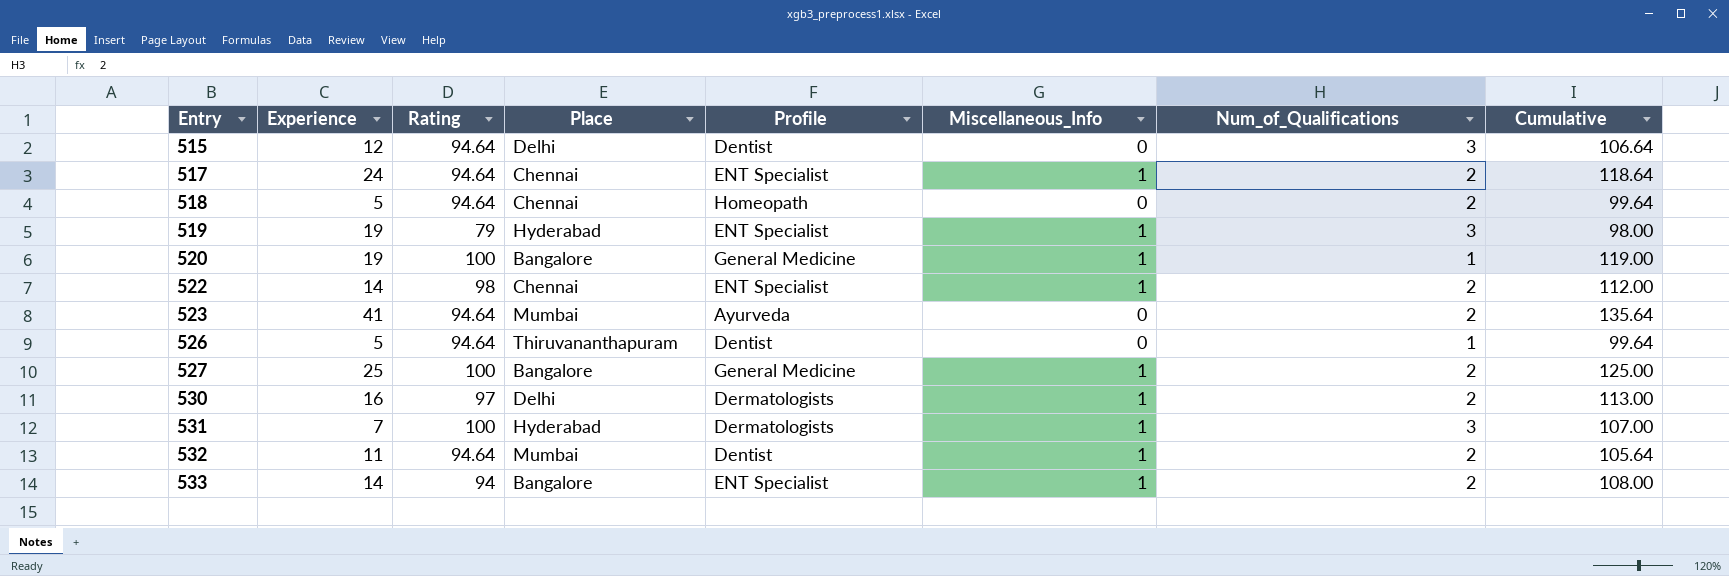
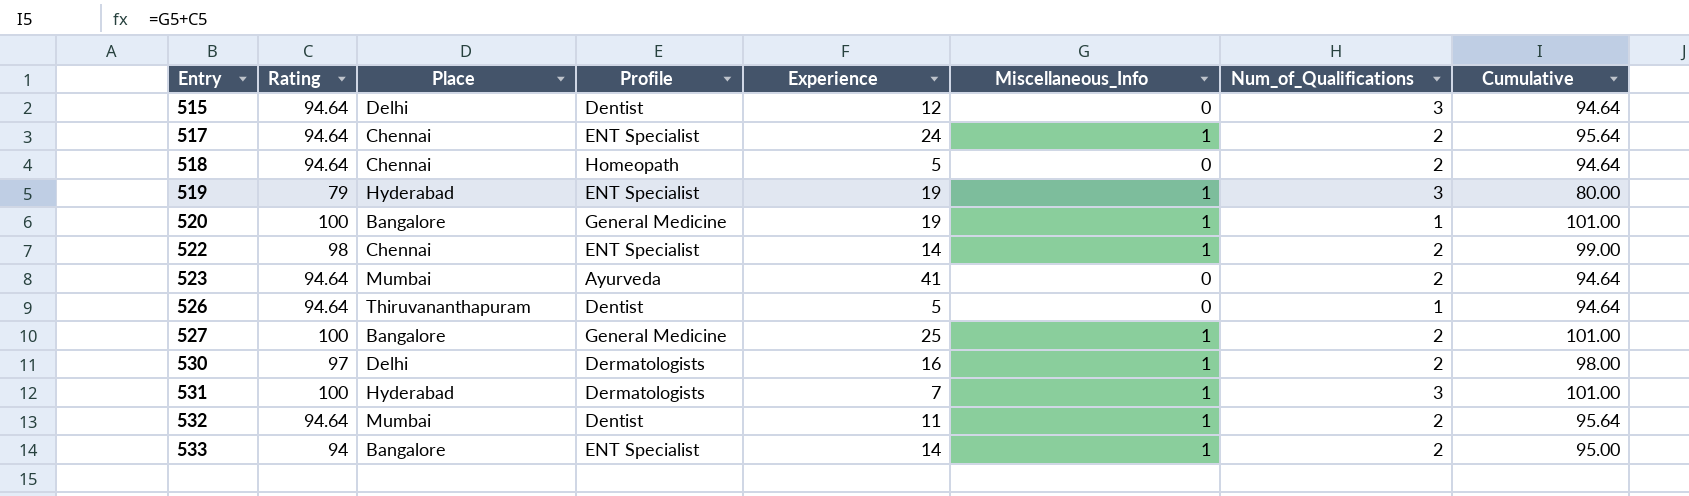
column Experience | position: 2 -> 5
column Cumulative | formula: [Experience] + [Rating] -> [Rating] + [Miscellaneous_Info]

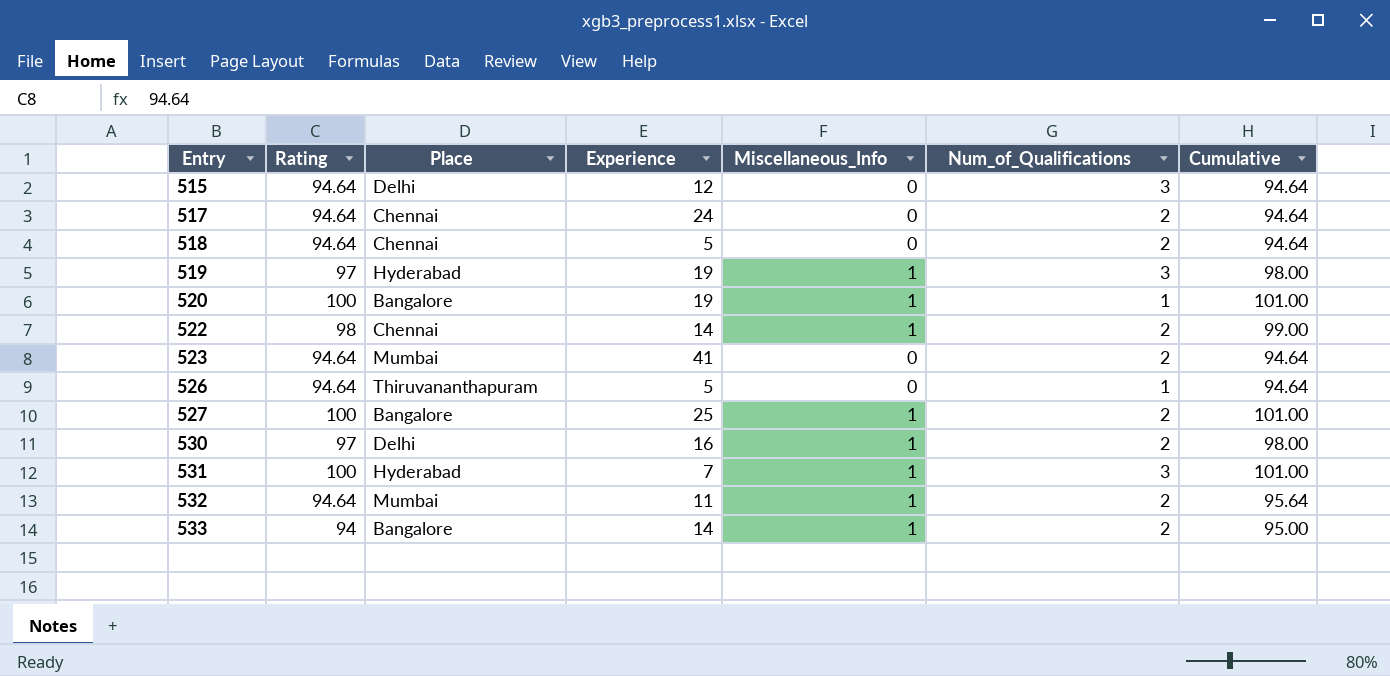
column Profile | position: 4 -> none
517 | Miscellaneous_Info: 1 -> 0
517 | Cumulative: 95.64 -> 94.64
519 | Rating: 79 -> 97
519 | Cumulative: 80.00 -> 98.00

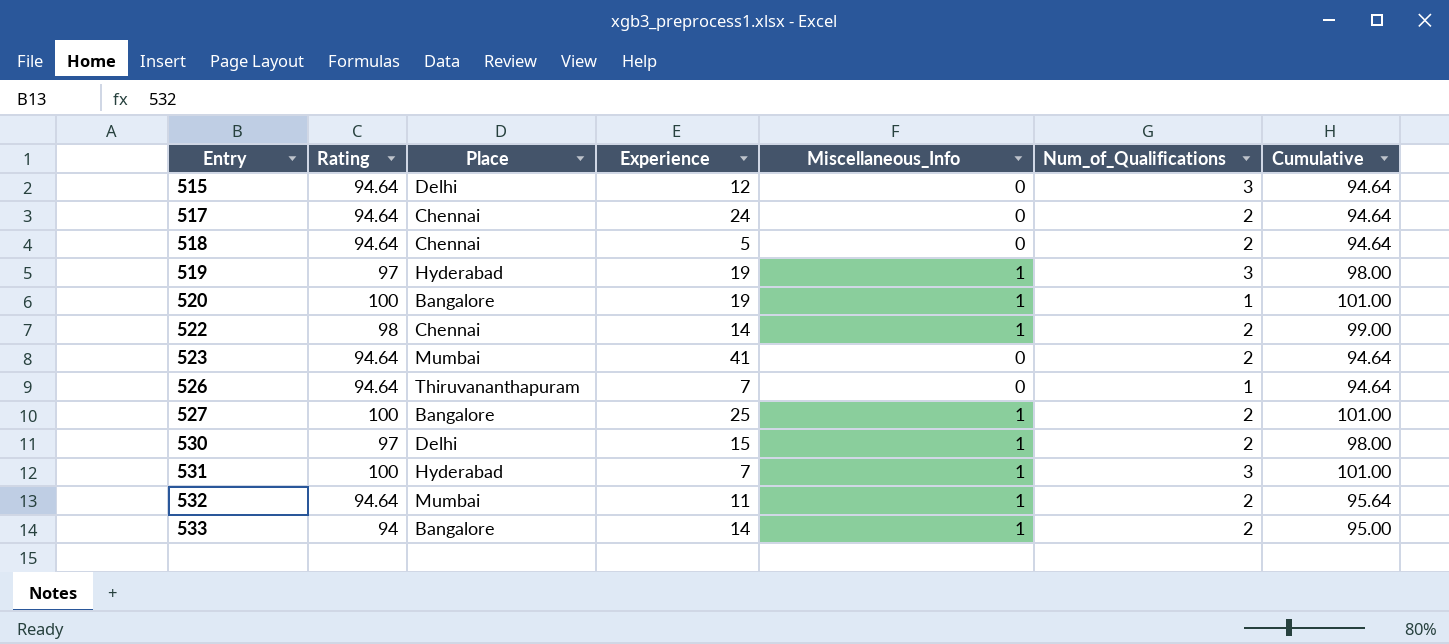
526 | Experience: 5 -> 7
530 | Experience: 16 -> 15

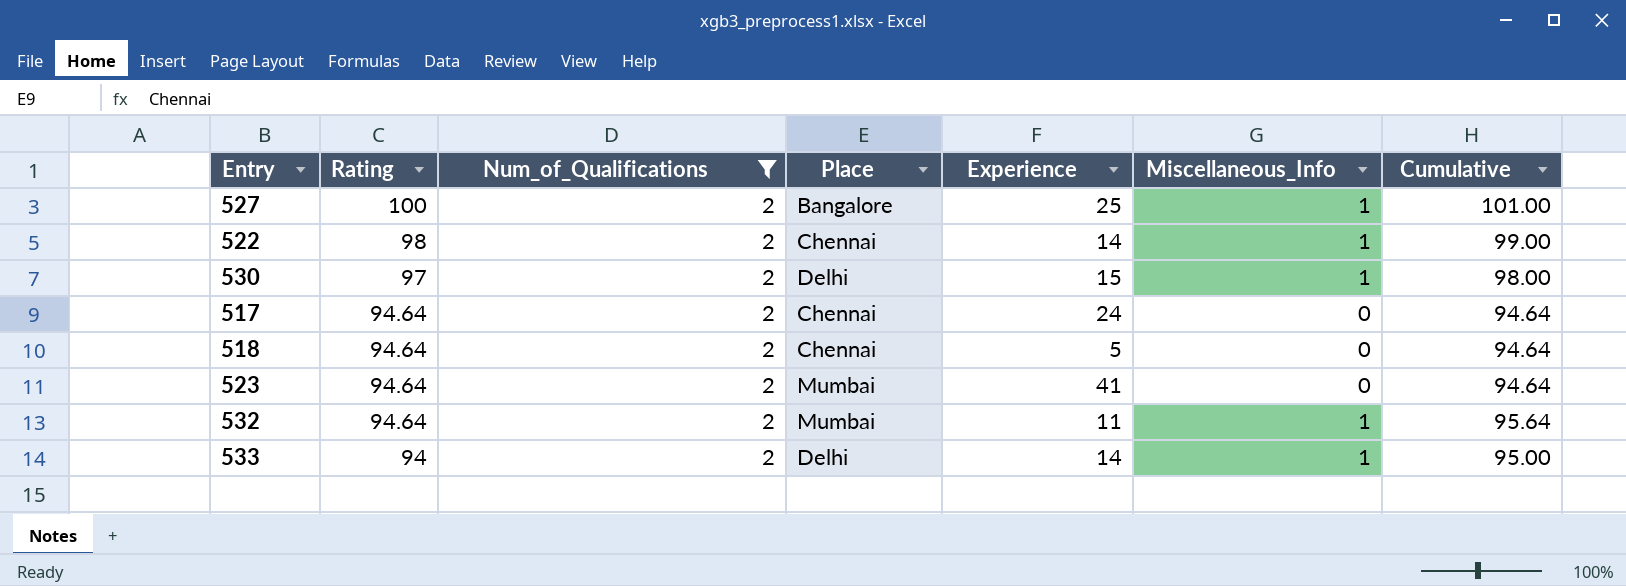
filter: none -> Num_of_Qualifications = 2
row order: Entry ascending -> Rating descending
column Num_of_Qualifications | position: 6 -> 3
533 | Place: Bangalore -> Delhi

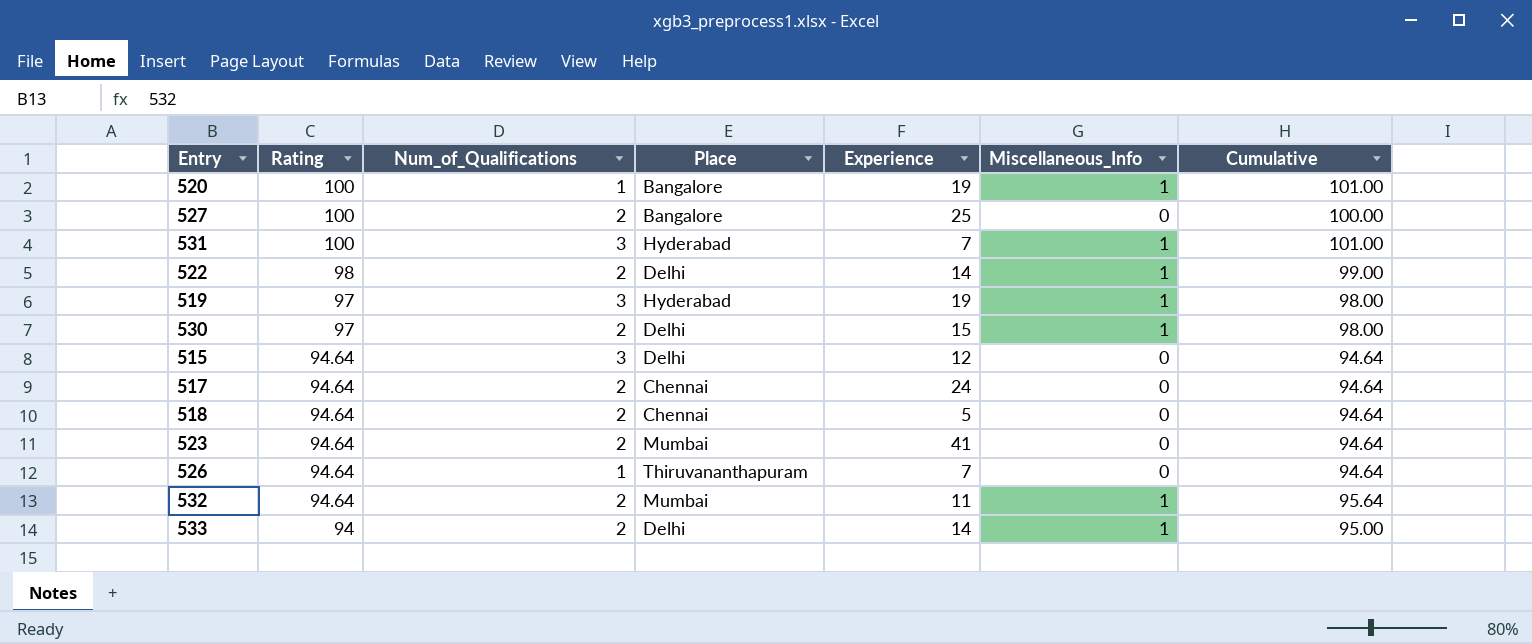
filter: Num_of_Qualifications = 2 -> none
527 | Miscellaneous_Info: 1 -> 0
527 | Cumulative: 101.00 -> 100.00
522 | Place: Chennai -> Delhi

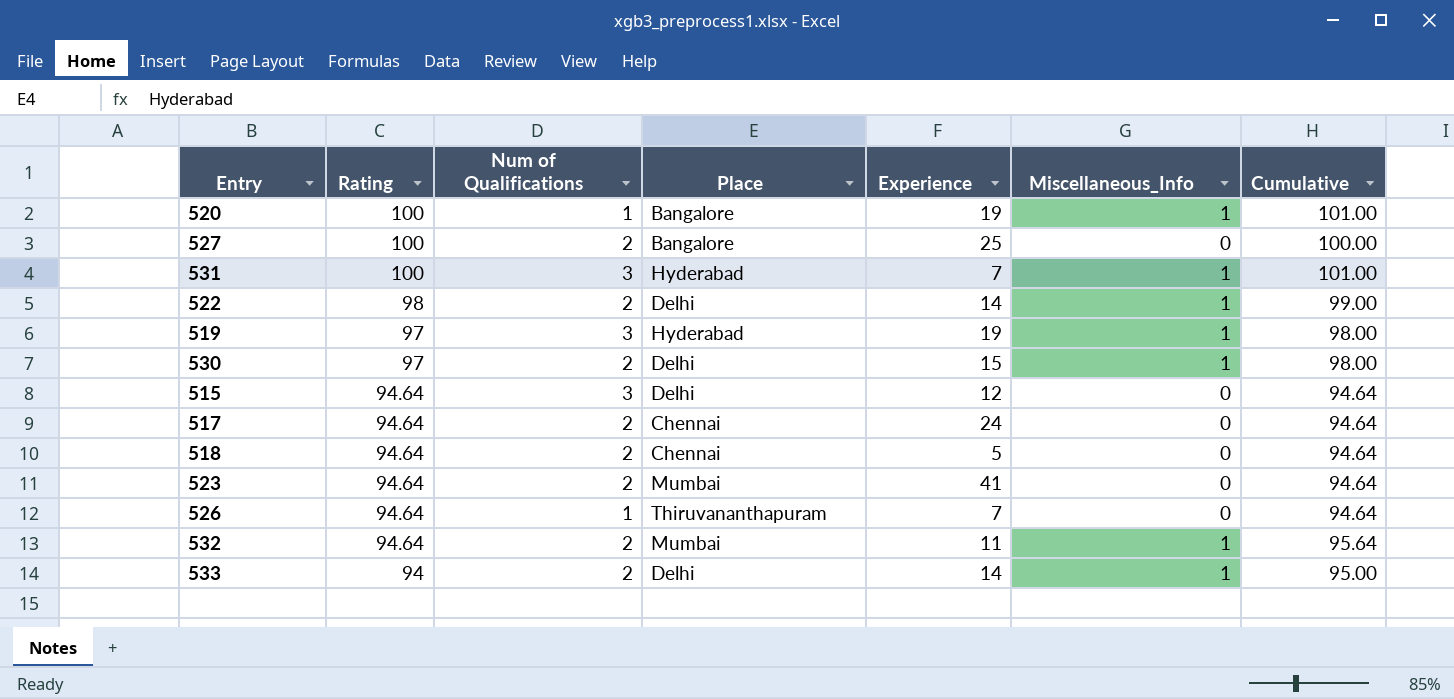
column name: Num_of_Qualifications -> Num of Qualifications

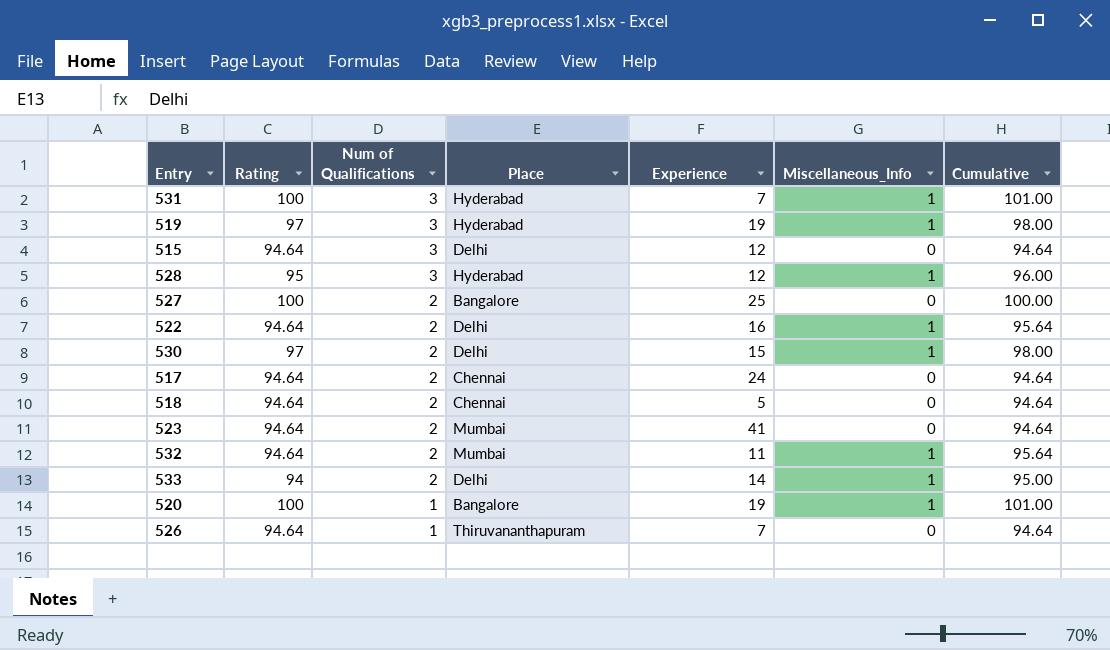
row order: Rating descending -> Num of Qualifications descending
row 528: none -> 95 | 3 | Hyderabad | 12 | 1 | 96.00
522 | Rating: 98 -> 94.64
522 | Experience: 14 -> 16
522 | Cumulative: 99.00 -> 95.64

